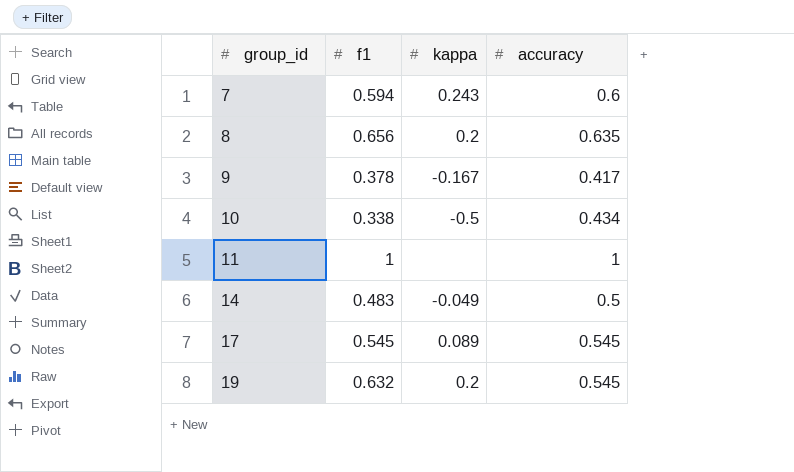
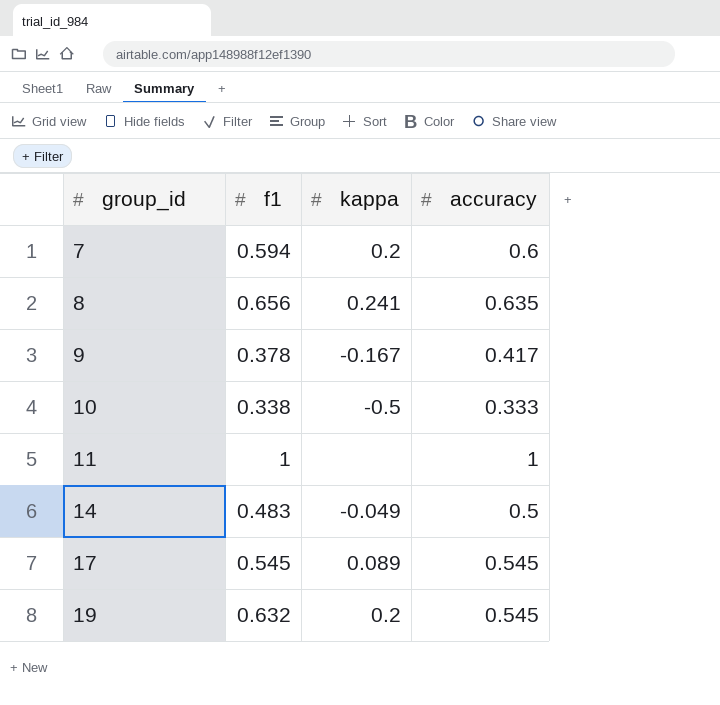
7 | kappa: 0.243 -> 0.2
8 | kappa: 0.2 -> 0.241
10 | accuracy: 0.434 -> 0.333

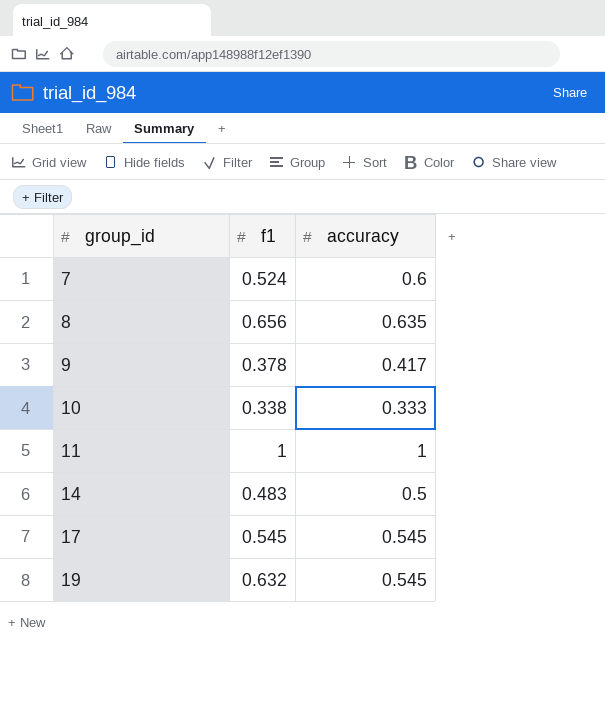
column kappa | position: 3 -> none
7 | f1: 0.594 -> 0.524

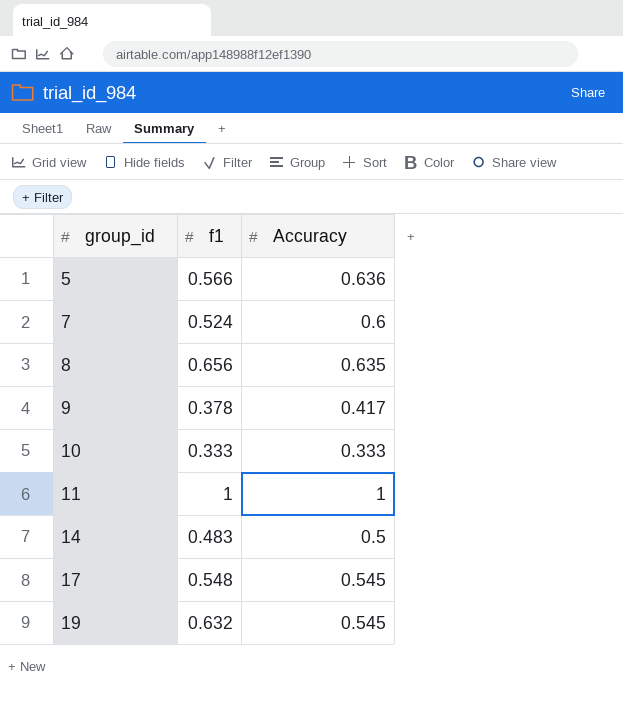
column name: accuracy -> Accuracy
row 5: none -> 0.566 | 0.636
10 | f1: 0.338 -> 0.333
17 | f1: 0.545 -> 0.548

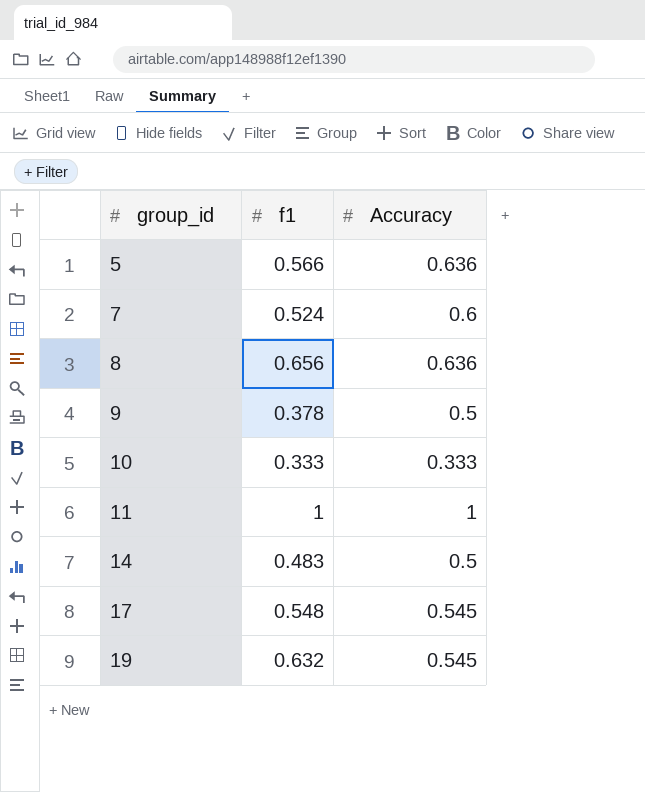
8 | Accuracy: 0.635 -> 0.636
9 | Accuracy: 0.417 -> 0.5

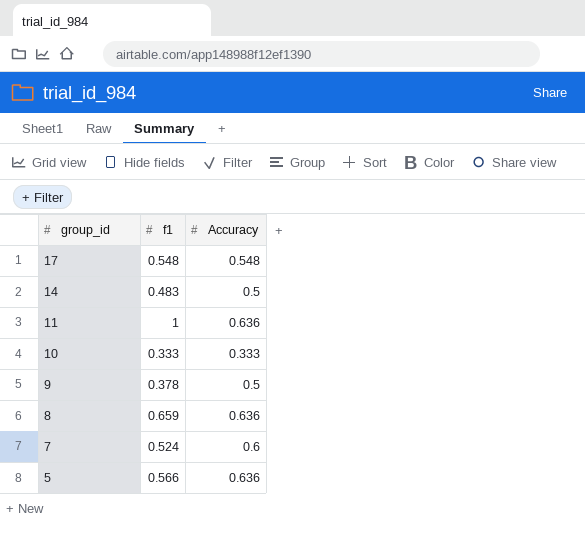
row order: group_id ascending -> group_id descending
row 19: 0.632 | 0.545 -> none
17 | Accuracy: 0.545 -> 0.548
11 | Accuracy: 1 -> 0.636
8 | f1: 0.656 -> 0.659

